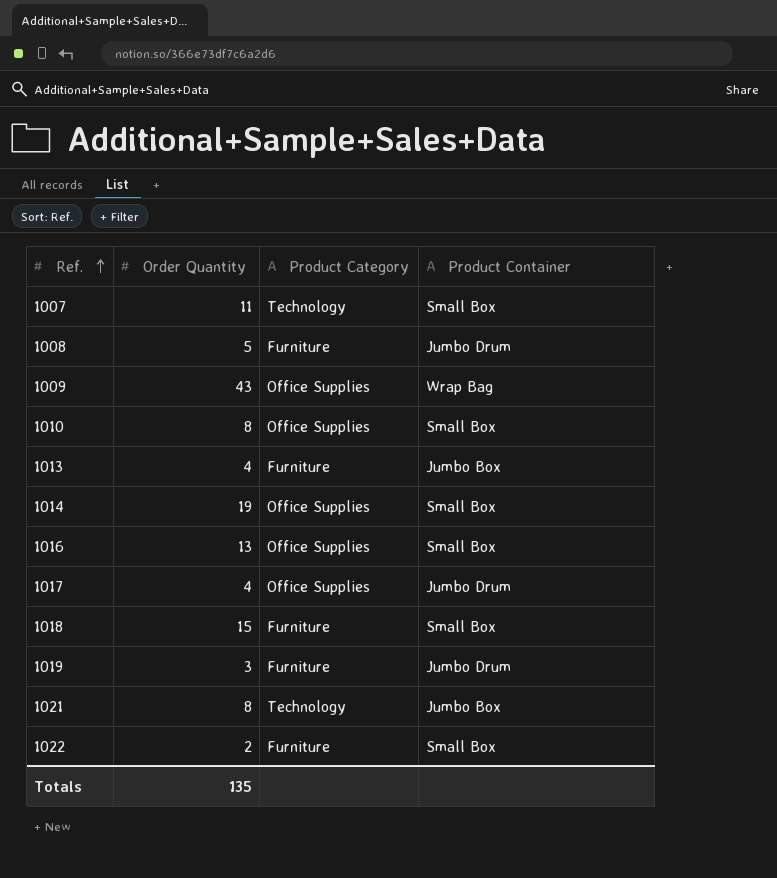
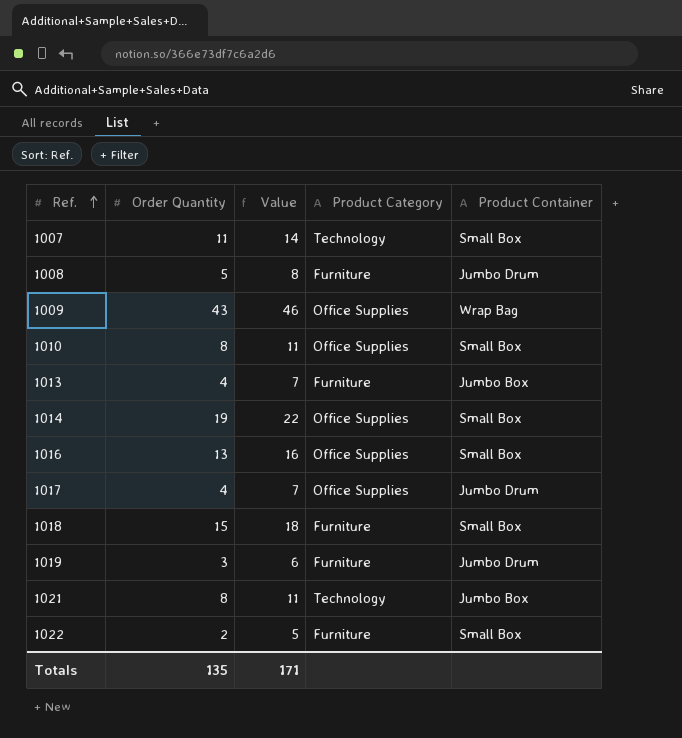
column Value | formula: none -> [Order Quantity] + 3

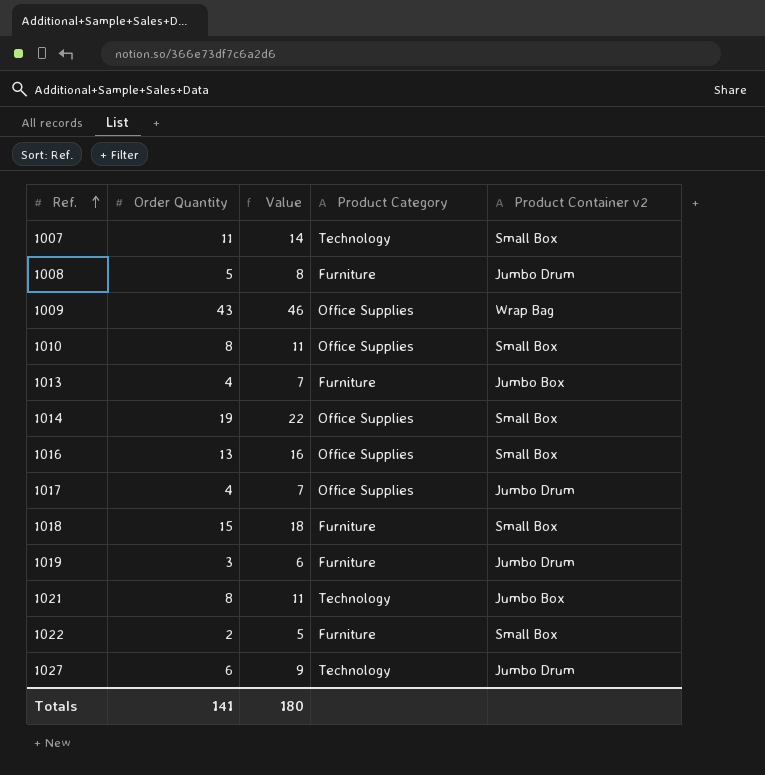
column name: Product Container -> Product Container v2
row 1027: none -> 6 | 9 | Technology | Jumbo Drum
Totals | Order Quantity: 135 -> 141
Totals | Value: 171 -> 180

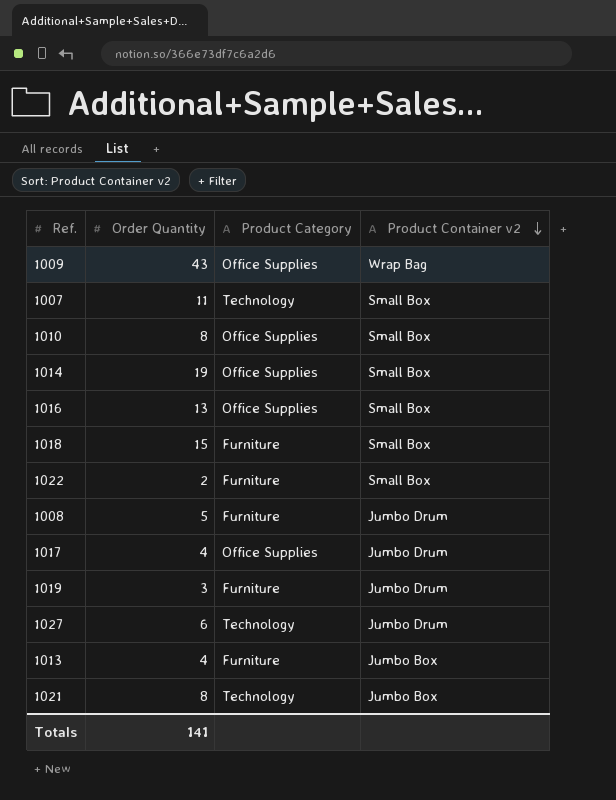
row order: Ref. ascending -> Product Container v2 descending
column Value | formula: [Order Quantity] + 3 -> none

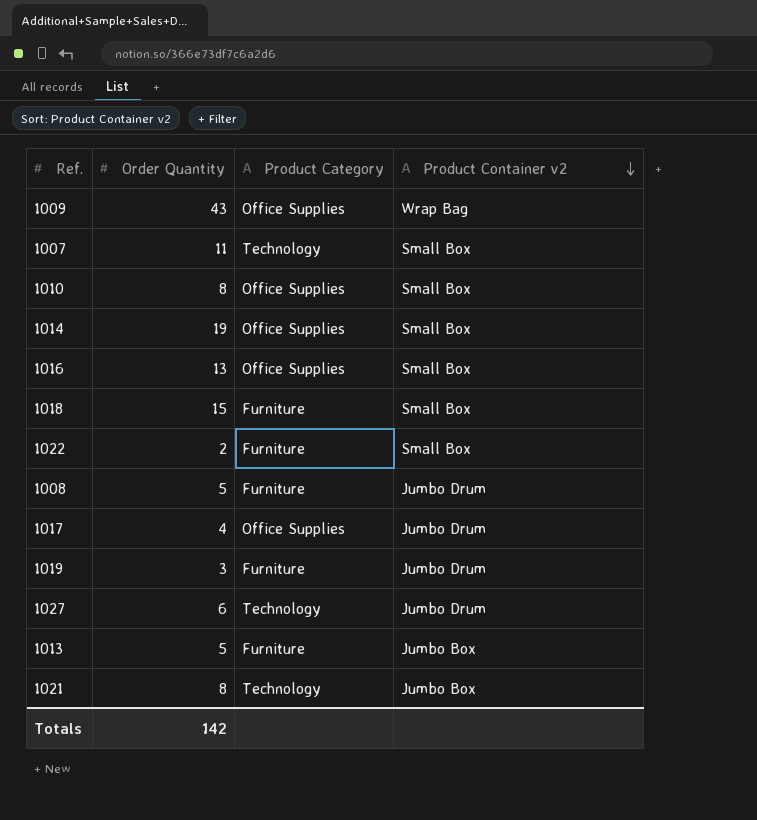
1013 | Order Quantity: 4 -> 5
Totals | Order Quantity: 141 -> 142

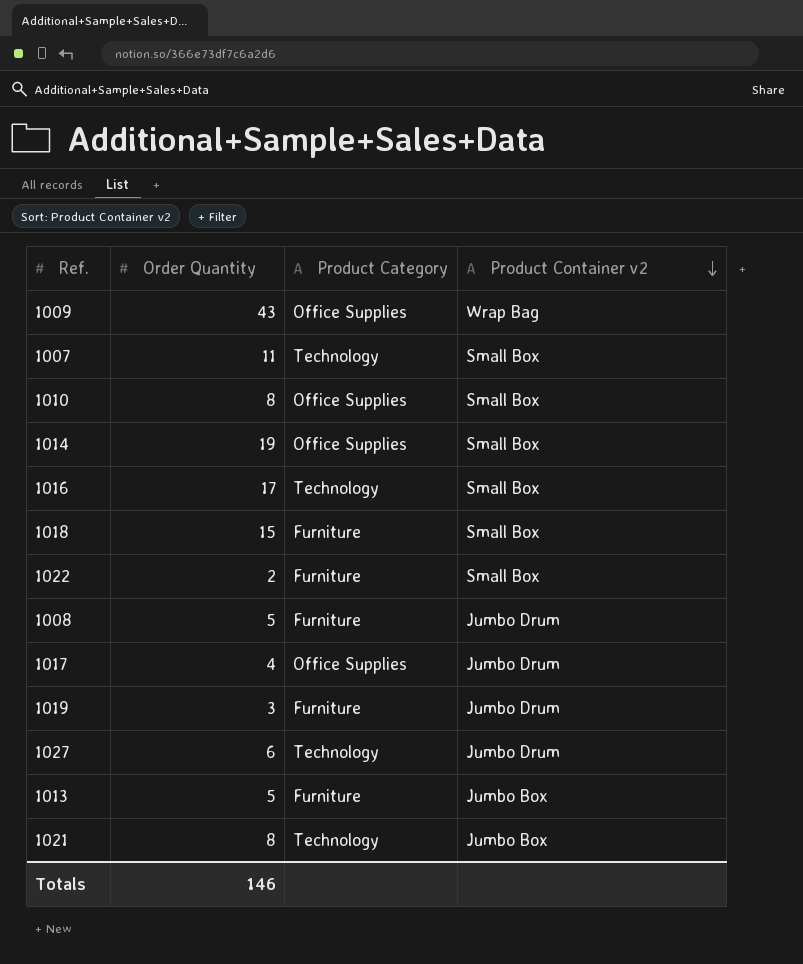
1016 | Order Quantity: 13 -> 17
1016 | Product Category: Office Supplies -> Technology
Totals | Order Quantity: 142 -> 146

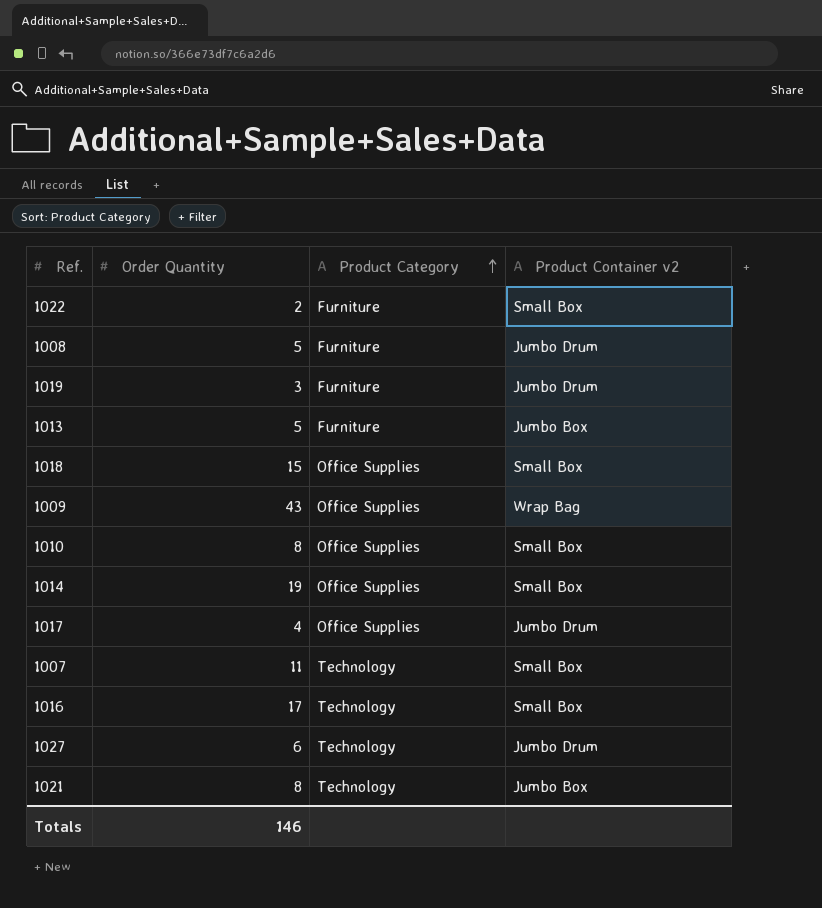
row order: Product Container v2 descending -> Product Category ascending
1018 | Product Category: Furniture -> Office Supplies

